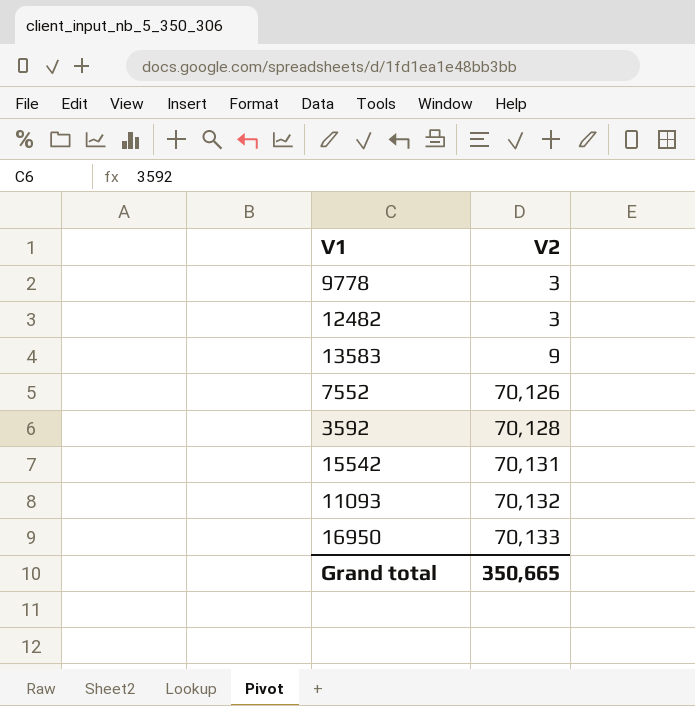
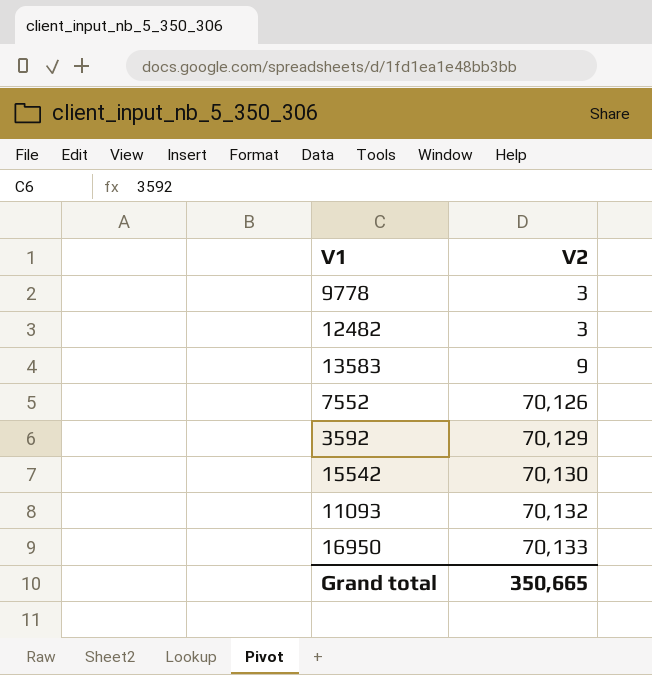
3592 | V2: 70,128 -> 70,129
15542 | V2: 70,131 -> 70,130

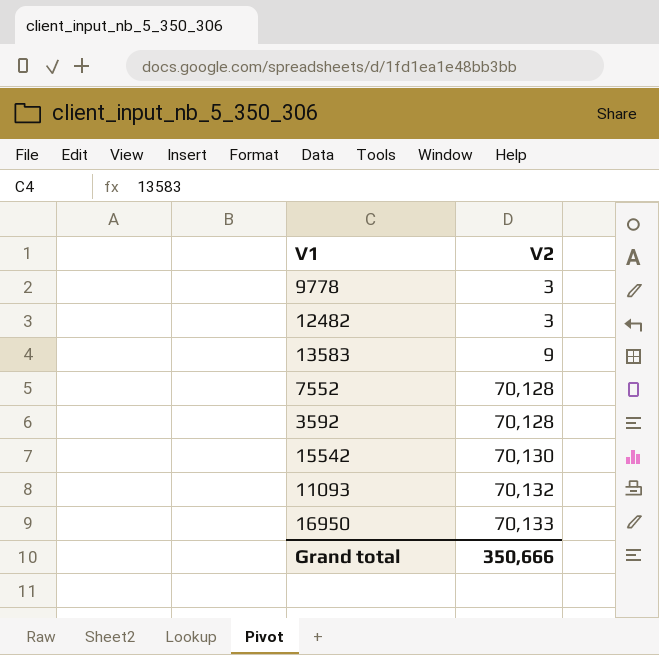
7552 | V2: 70,126 -> 70,128
3592 | V2: 70,129 -> 70,128
Grand total | V2: 350,665 -> 350,666

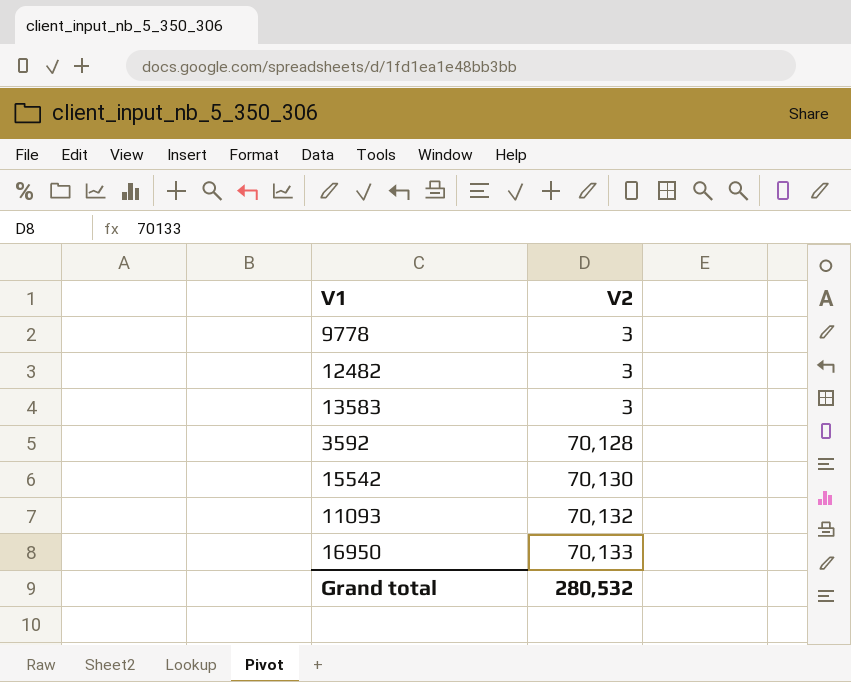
row 7552: 70,128 -> none
13583 | V2: 9 -> 3
Grand total | V2: 350,666 -> 280,532

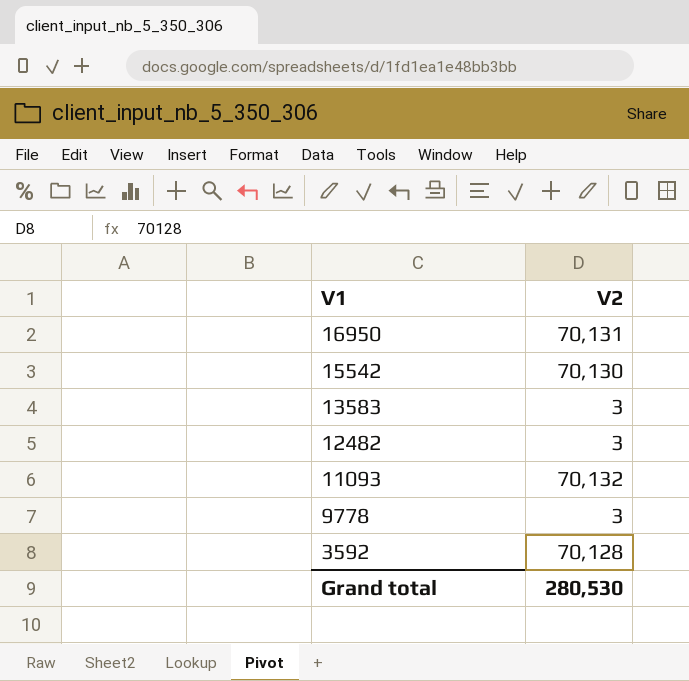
row order: V2 ascending -> V1 descending
16950 | V2: 70,133 -> 70,131
Grand total | V2: 280,532 -> 280,530

